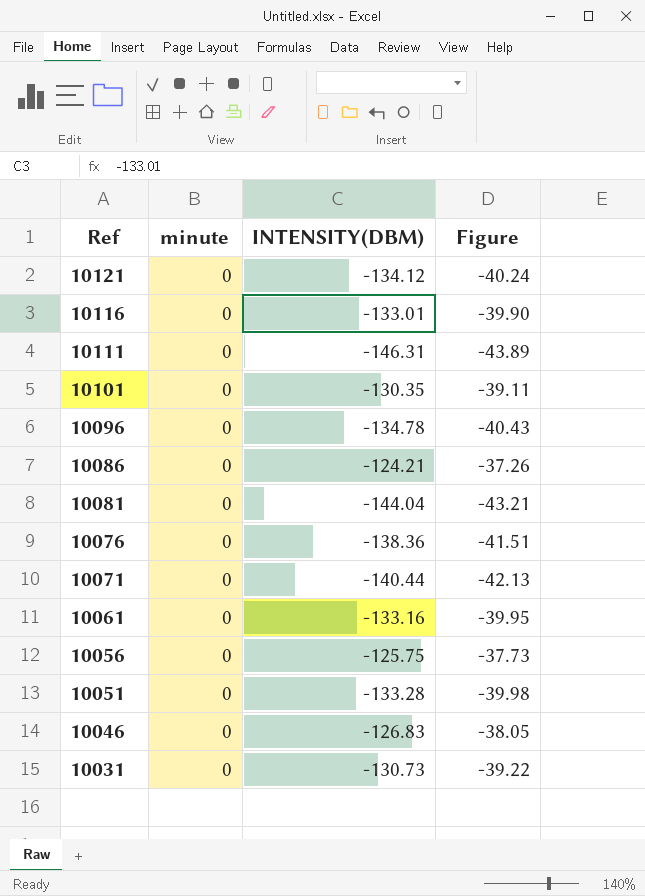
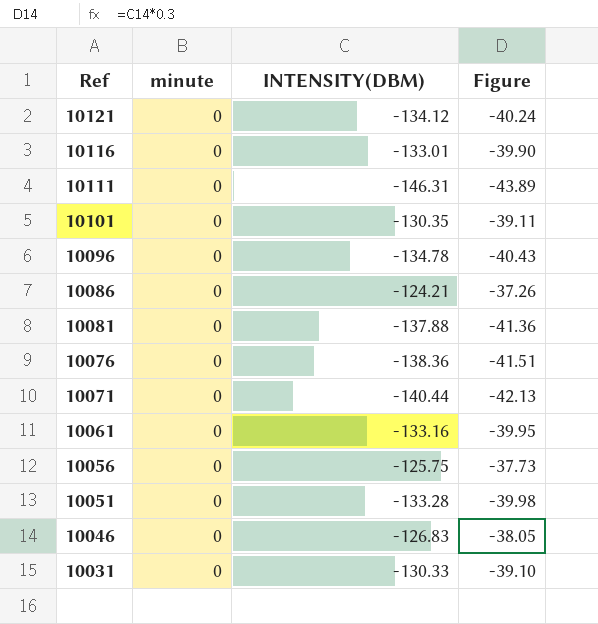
10081 | INTENSITY(DBM): -144.04 -> -137.88
10081 | Figure: -43.21 -> -41.36
10031 | INTENSITY(DBM): -130.73 -> -130.33
10031 | Figure: -39.22 -> -39.10

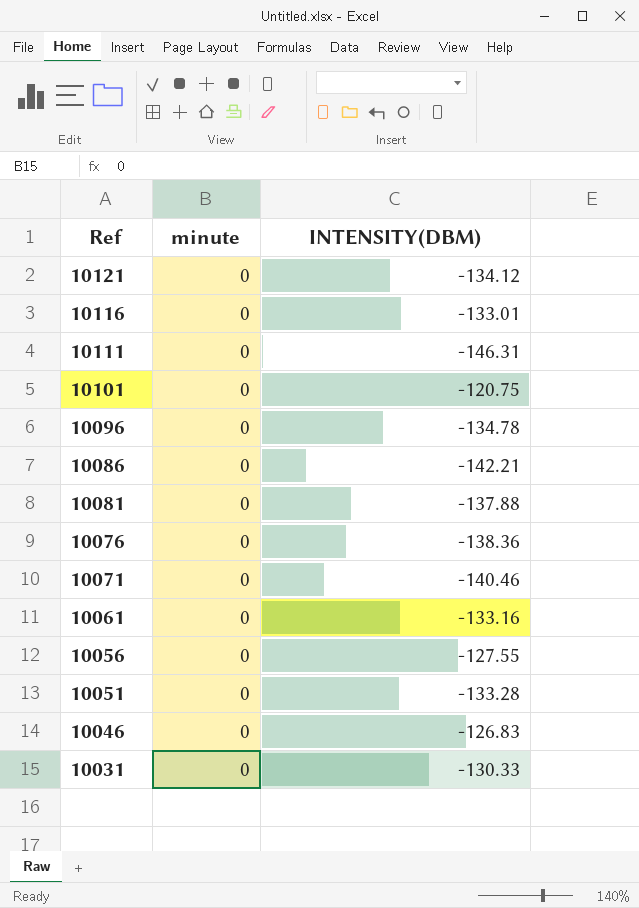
column Figure | formula: [INTENSITY(DBM)] * 0.3 -> none
10101 | INTENSITY(DBM): -130.35 -> -120.75
10086 | INTENSITY(DBM): -124.21 -> -142.21
10071 | INTENSITY(DBM): -140.44 -> -140.46
10056 | INTENSITY(DBM): -125.75 -> -127.55

